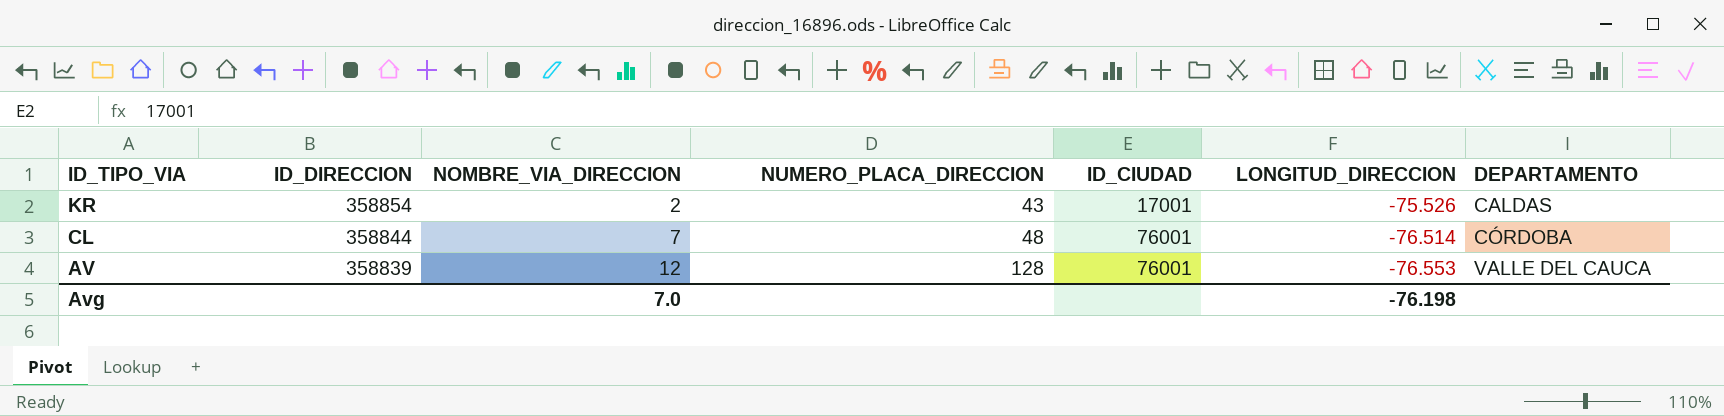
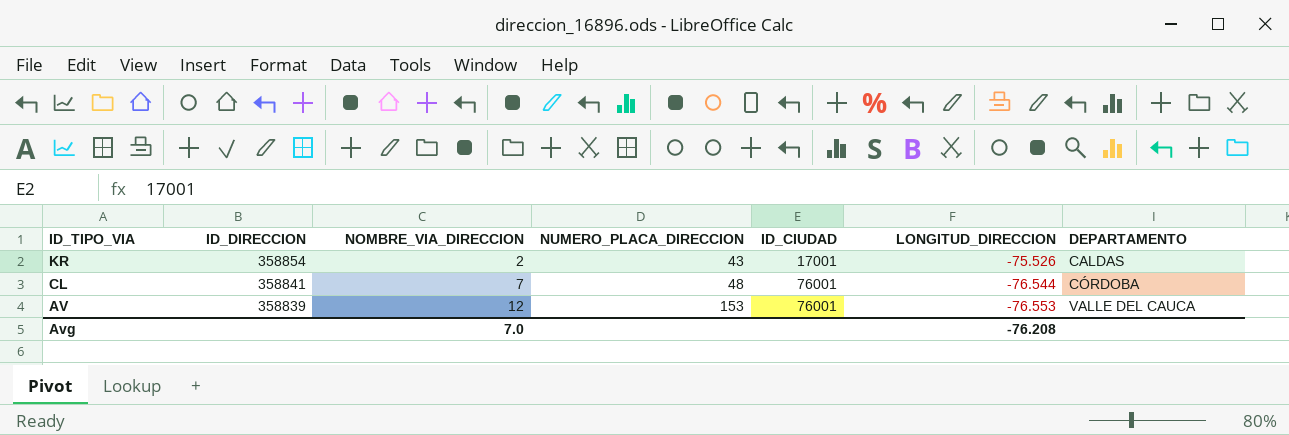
CL | ID_DIRECCION: 358844 -> 358841
CL | LONGITUD_DIRECCION: -76.514 -> -76.544
AV | NUMERO_PLACA_DIRECCION: 128 -> 153
Avg | LONGITUD_DIRECCION: -76.198 -> -76.208

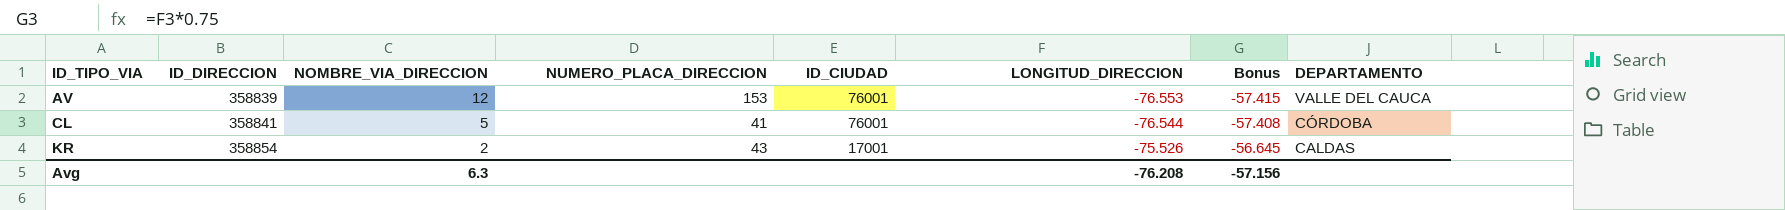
row order: ID_TIPO_VIA descending -> ID_TIPO_VIA ascending
column Bonus | formula: none -> [LONGITUD_DIRECCION] * 0.75
CL | NOMBRE_VIA_DIRECCION: 7 -> 5
CL | NUMERO_PLACA_DIRECCION: 48 -> 41
Avg | NOMBRE_VIA_DIRECCION: 7.0 -> 6.3

